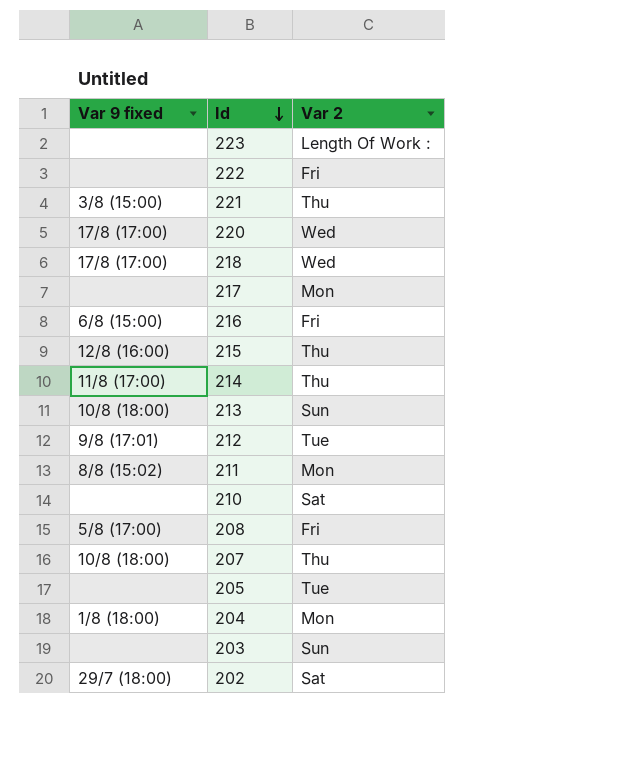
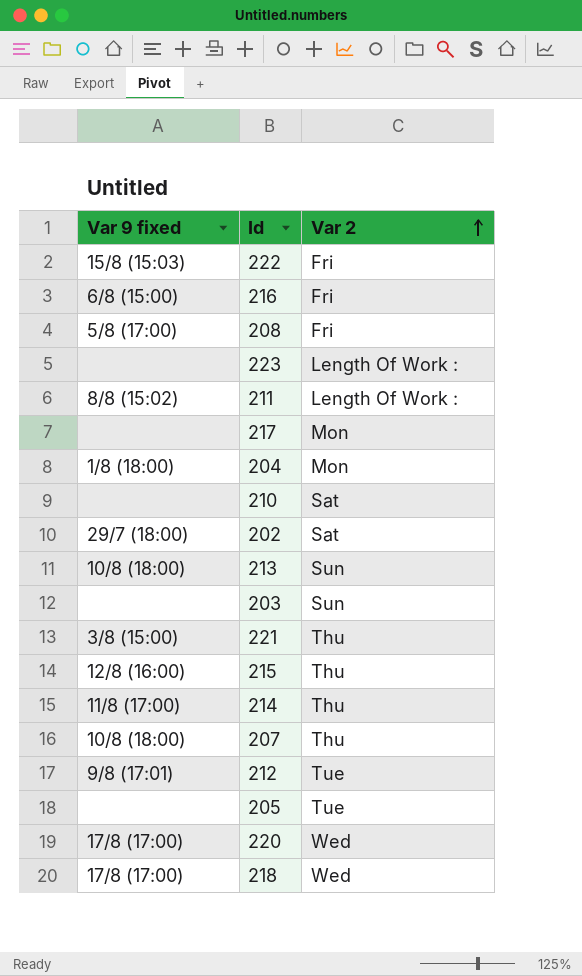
row order: Id descending -> Var 2 ascending
222 | Var 9 fixed: none -> 15/8 (15:03)
211 | Var 2: Mon -> Length Of Work :

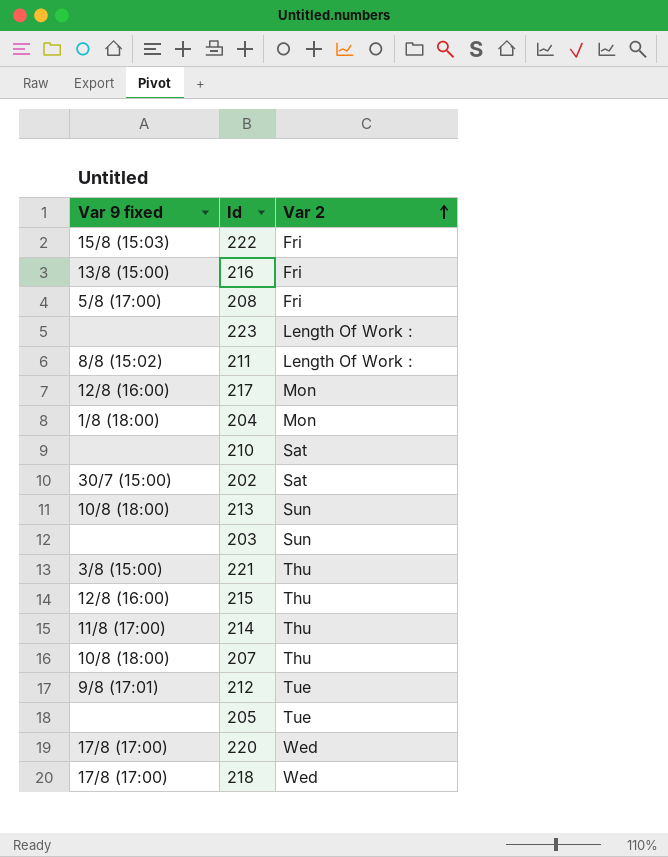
216 | Var 9 fixed: 6/8 (15:00) -> 13/8 (15:00)
217 | Var 9 fixed: none -> 12/8 (16:00)
202 | Var 9 fixed: 29/7 (18:00) -> 30/7 (15:00)

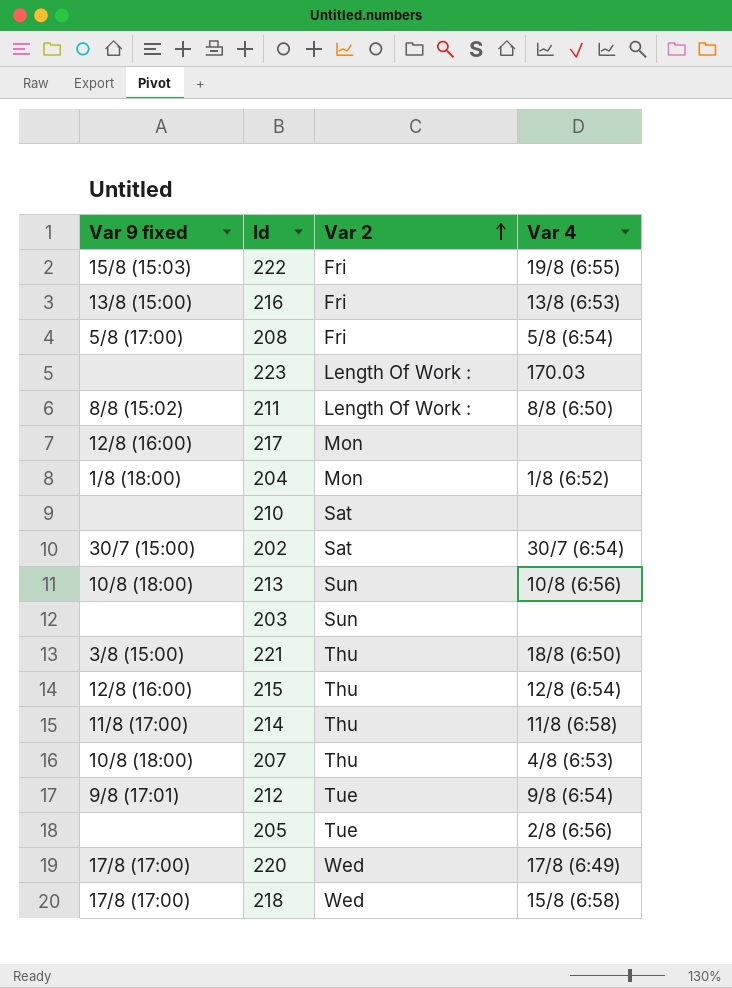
column Var 4 | position: none -> 4

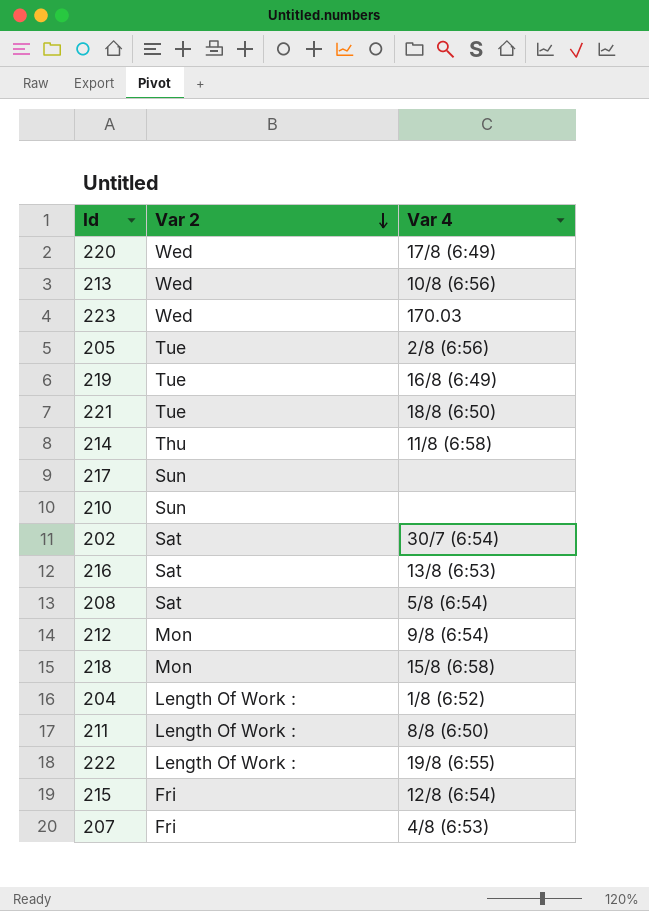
row order: Var 2 ascending -> Var 2 descending
column Var 9 fixed | position: 1 -> none
row 203: none | Sun | none -> none
213 | Var 2: Sun -> Wed
223 | Var 2: Length Of Work : -> Wed
row 219: none -> Tue | 16/8 (6:49)
221 | Var 2: Thu -> Tue
217 | Var 2: Mon -> Sun
210 | Var 2: Sat -> Sun
216 | Var 2: Fri -> Sat
208 | Var 2: Fri -> Sat
212 | Var 2: Tue -> Mon
218 | Var 2: Wed -> Mon
204 | Var 2: Mon -> Length Of Work :
222 | Var 2: Fri -> Length Of Work :
215 | Var 2: Thu -> Fri
207 | Var 2: Thu -> Fri

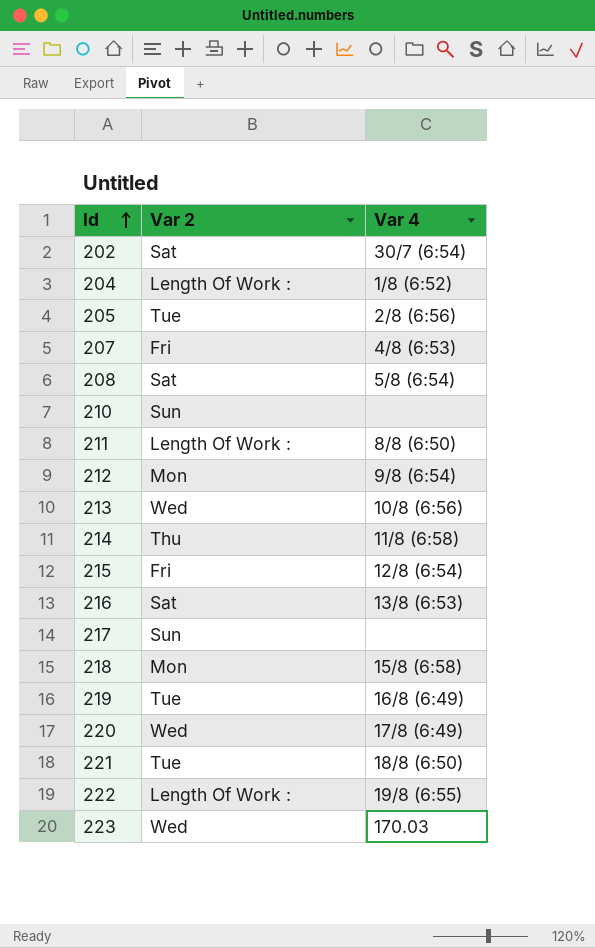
row order: Var 2 descending -> Id ascending

